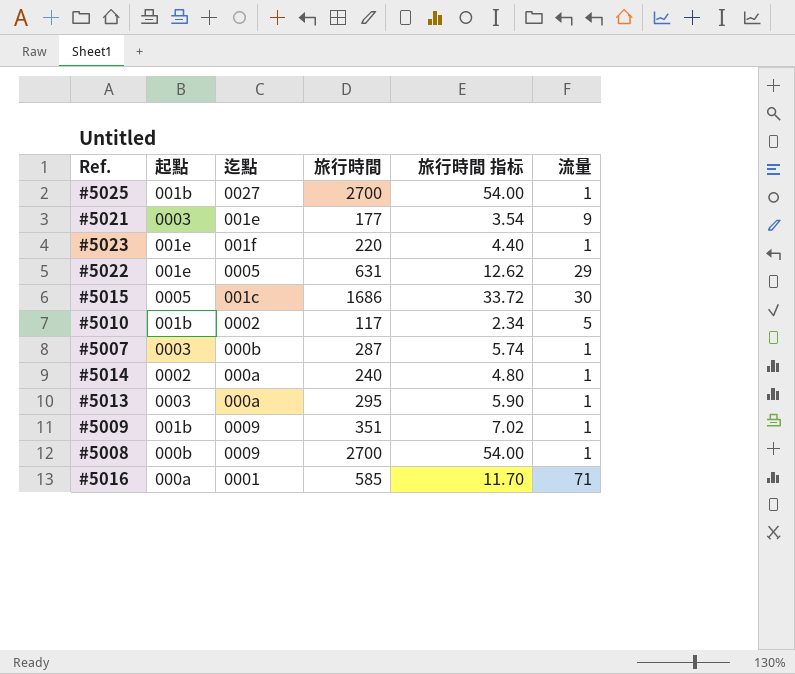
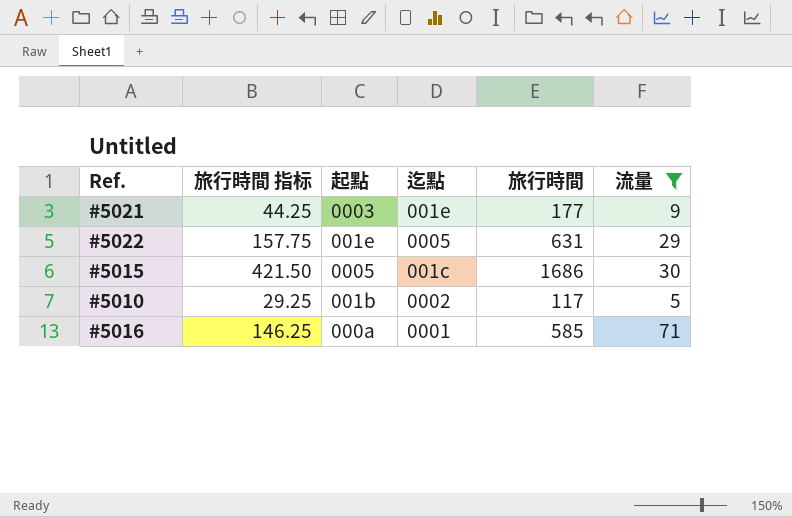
filter: none -> 流量 != 1
column 旅行時間 指标 | formula: [旅行時間] * 0.02 -> [旅行時間] * 0.25
column 旅行時間 指标 | position: 5 -> 2

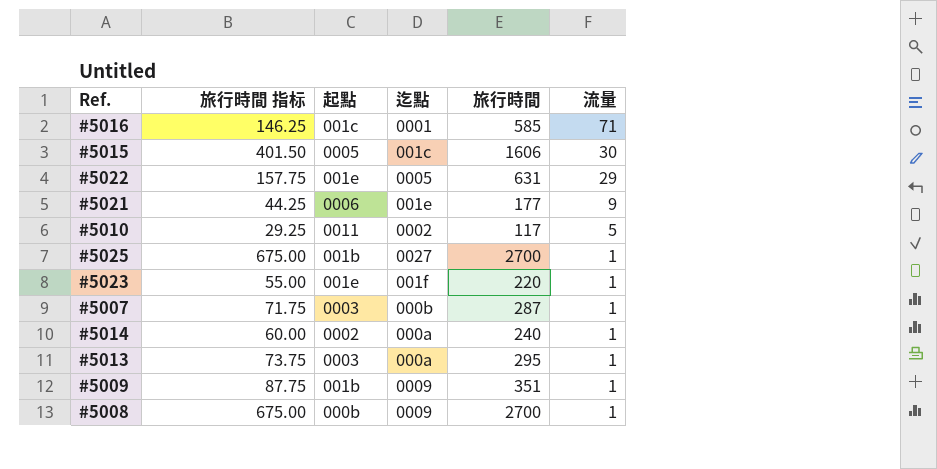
filter: 流量 != 1 -> none
row order: none -> 流量 descending
#5016 | 起點: 000a -> 001c
#5015 | 旅行時間 指标: 421.50 -> 401.50
#5015 | 旅行時間: 1686 -> 1606
#5021 | 起點: 0003 -> 0006
#5010 | 起點: 001b -> 0011

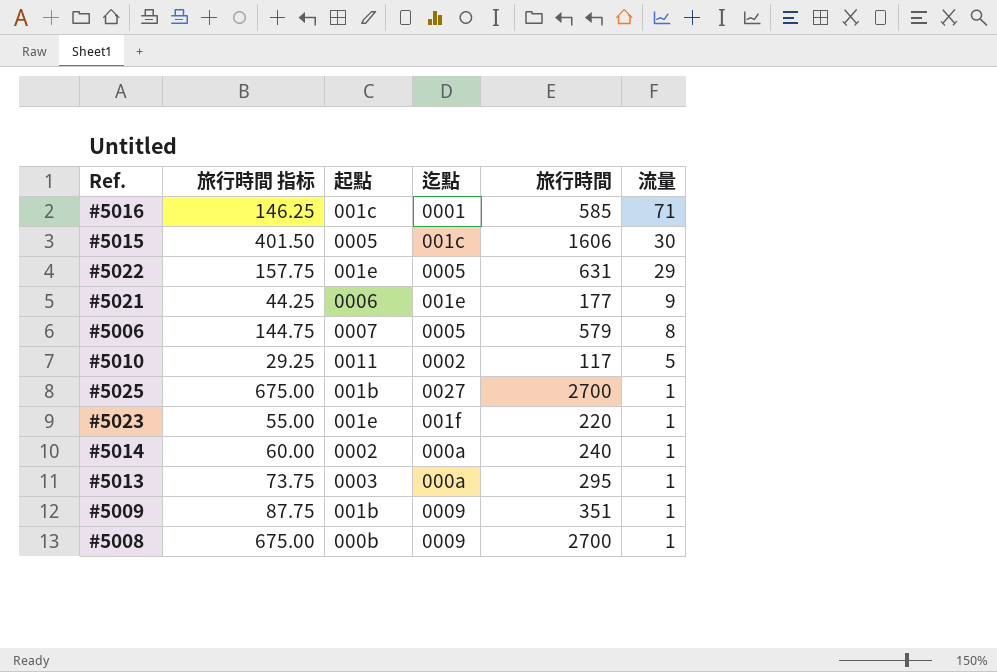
row #5007: 71.75 | 0003 | 000b | 287 | 1 -> none
row #5006: none -> 144.75 | 0007 | 0005 | 579 | 8

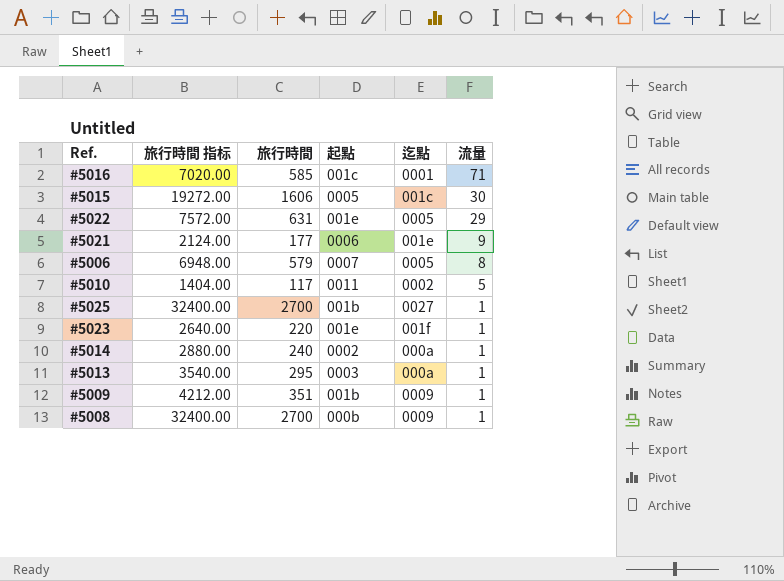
column 旅行時間 指标 | formula: [旅行時間] * 0.25 -> [旅行時間] * 12
column 旅行時間 | position: 5 -> 3

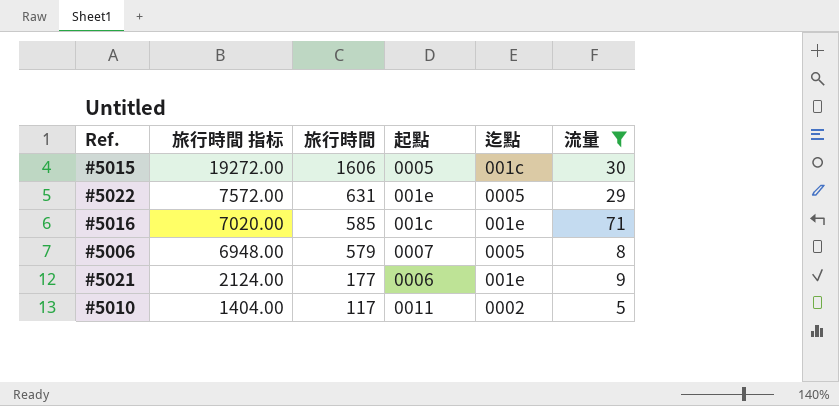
filter: none -> 流量 != 1
row order: 流量 descending -> 旅行時間 指标 descending
#5016 | 迄點: 0001 -> 001e

